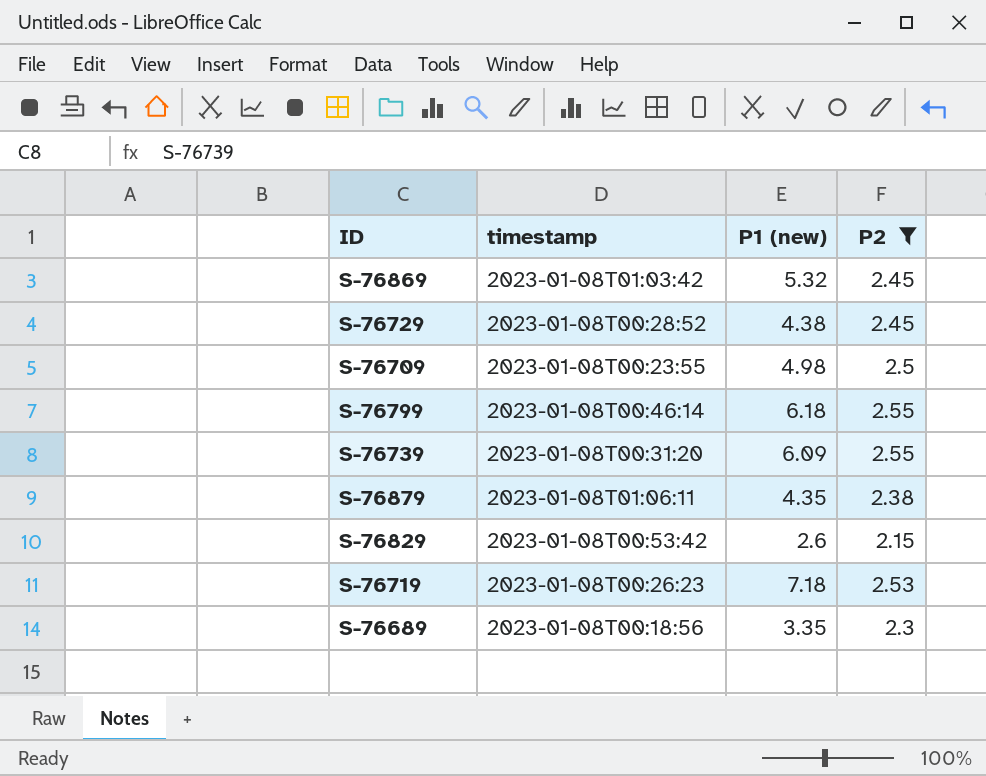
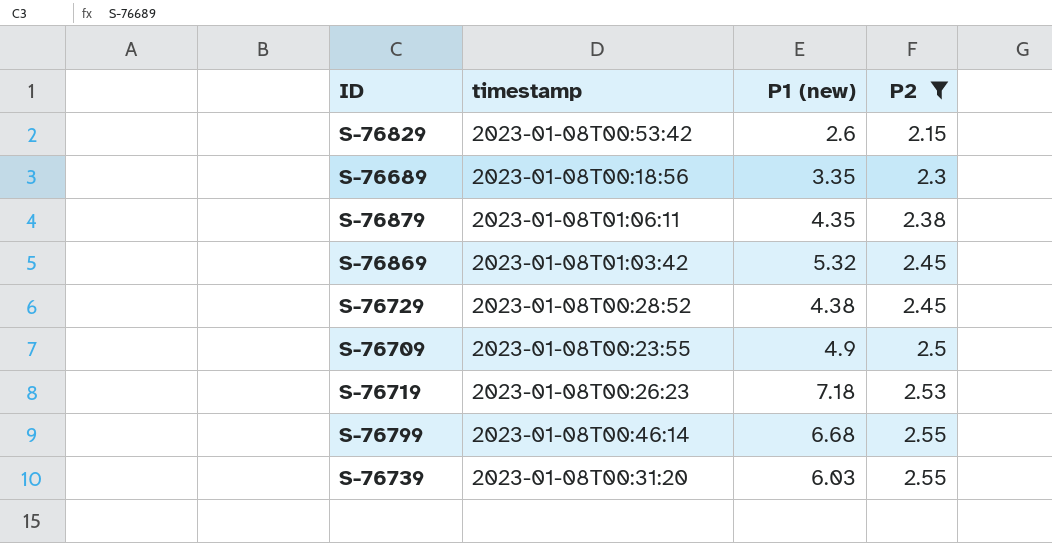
row order: none -> P2 ascending
S-76709 | P1 (new): 4.98 -> 4.9
S-76799 | P1 (new): 6.18 -> 6.68
S-76739 | P1 (new): 6.09 -> 6.03

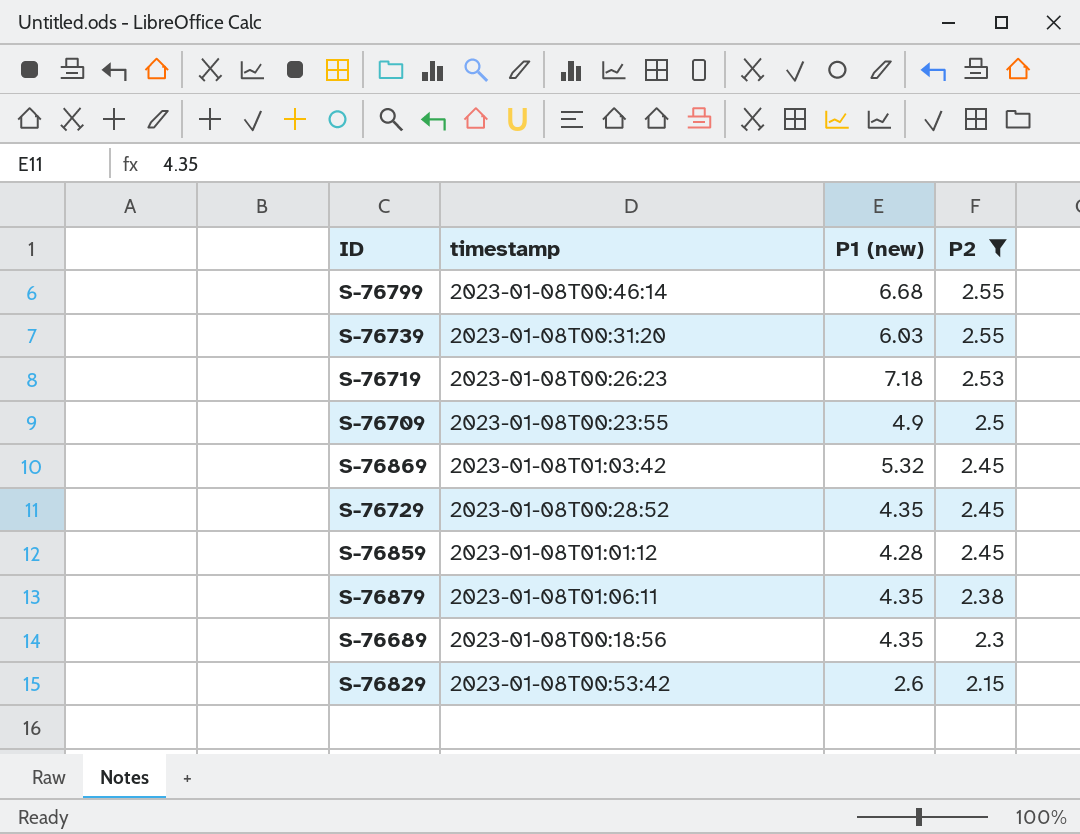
row order: P2 ascending -> P2 descending
S-76729 | P1 (new): 4.38 -> 4.35
row S-76859: none -> 2023-01-08T01:01:12 | 4.28 | 2.45
S-76689 | P1 (new): 3.35 -> 4.35

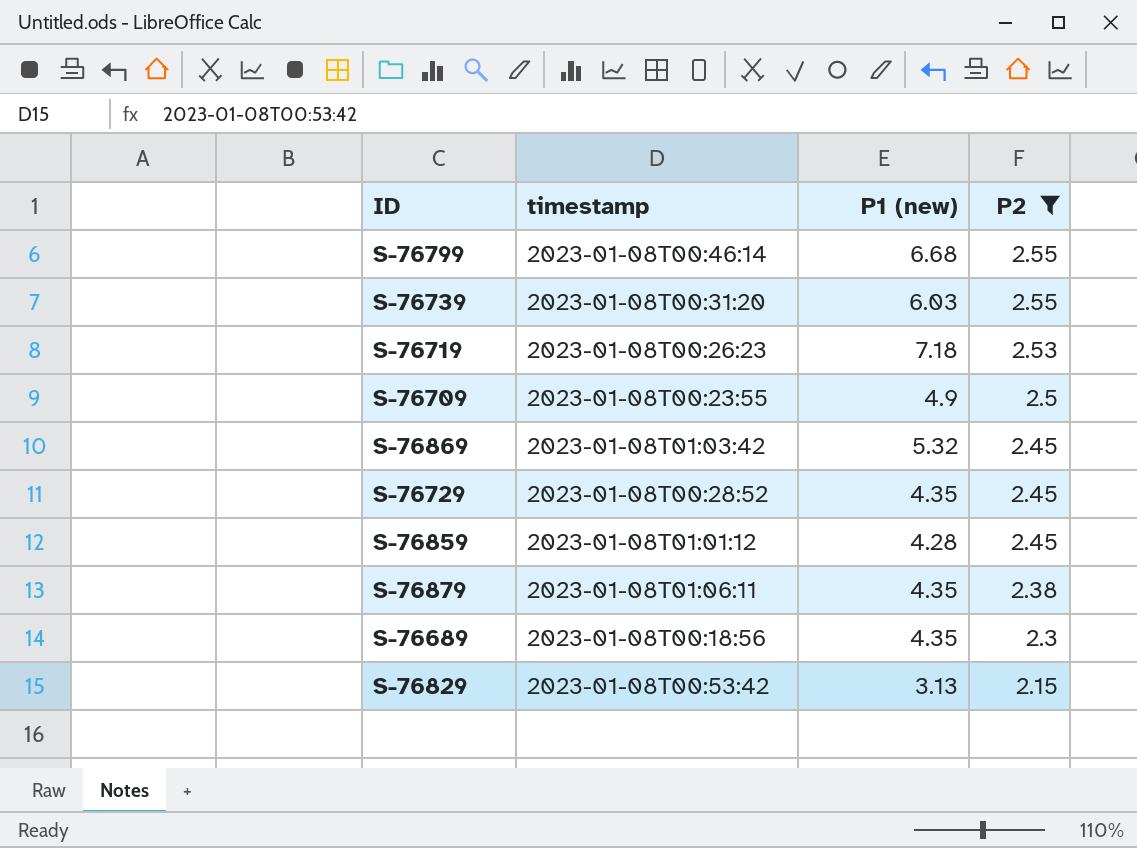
S-76829 | P1 (new): 2.6 -> 3.13

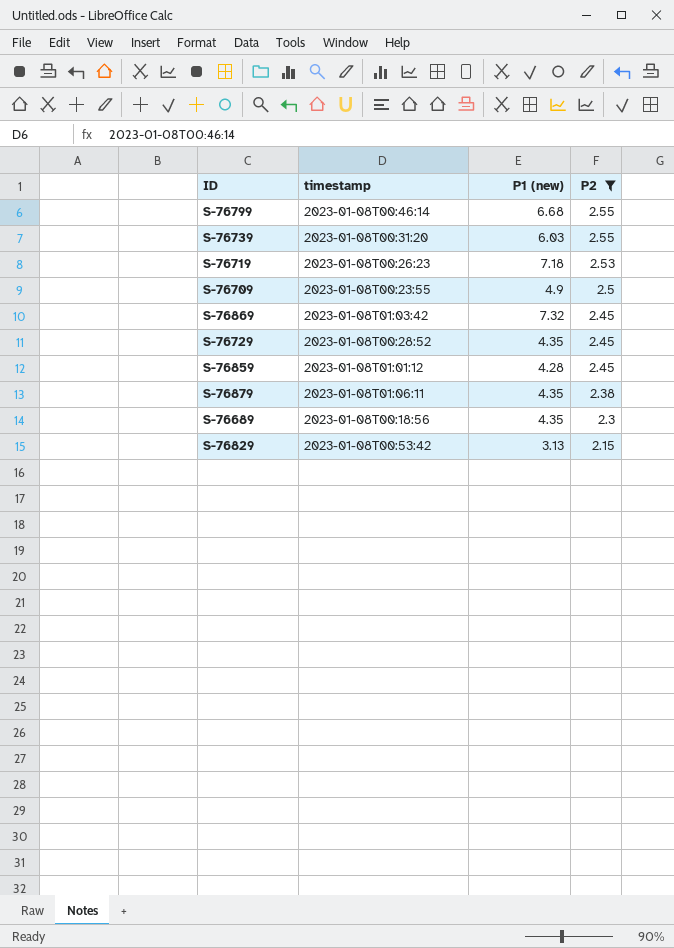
S-76869 | P1 (new): 5.32 -> 7.32

